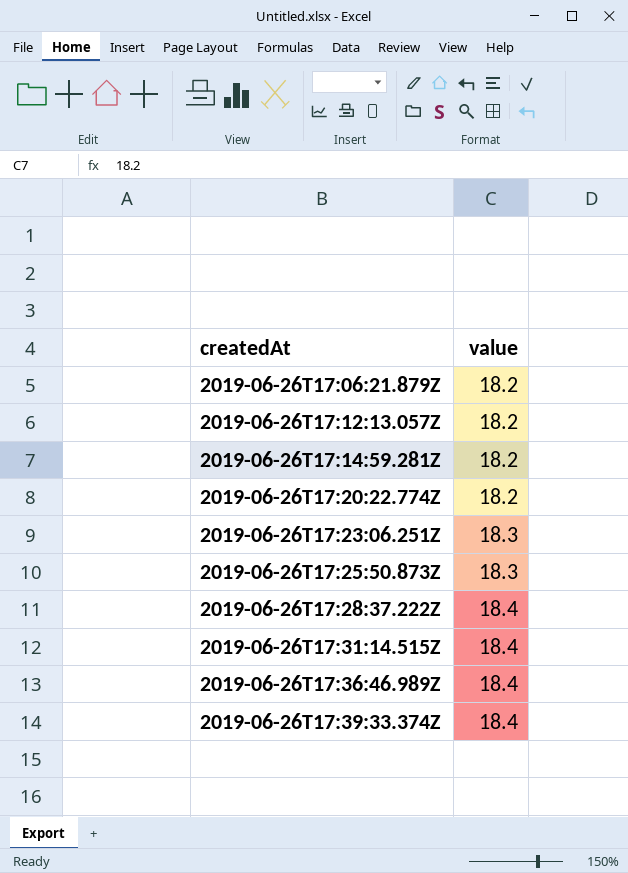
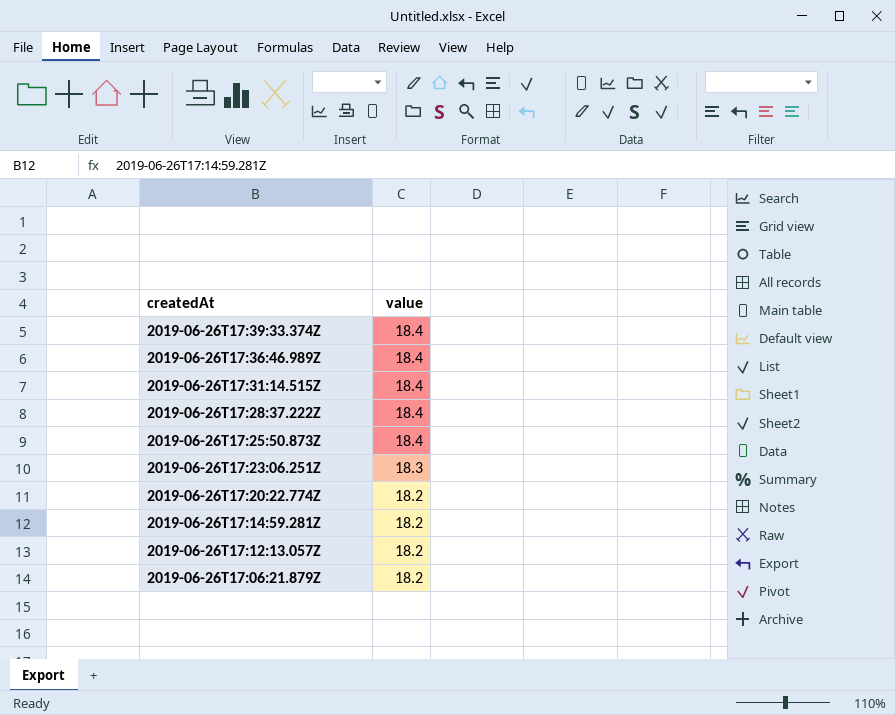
row order: createdAt ascending -> createdAt descending
2019-06-26T17:25:50.873Z | value: 18.3 -> 18.4

